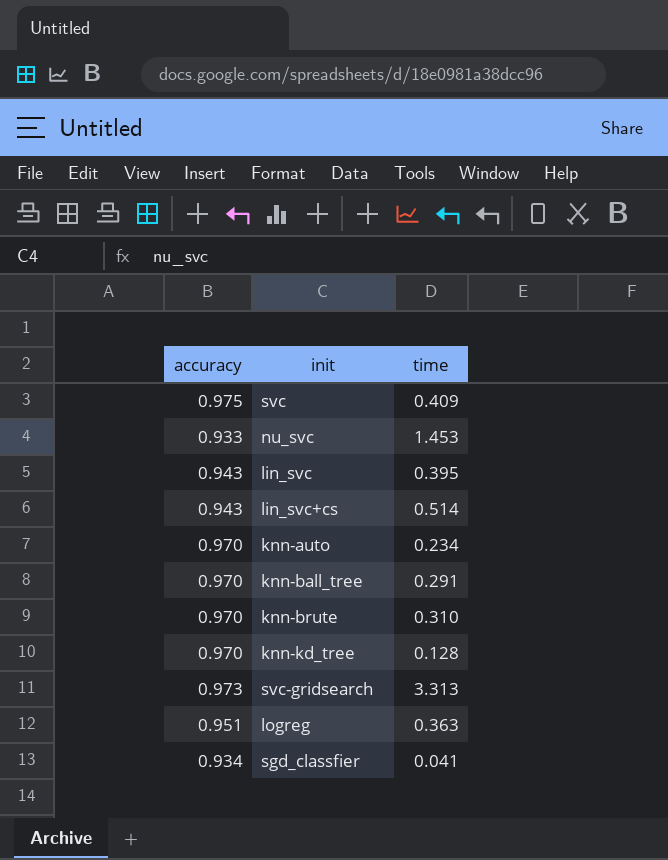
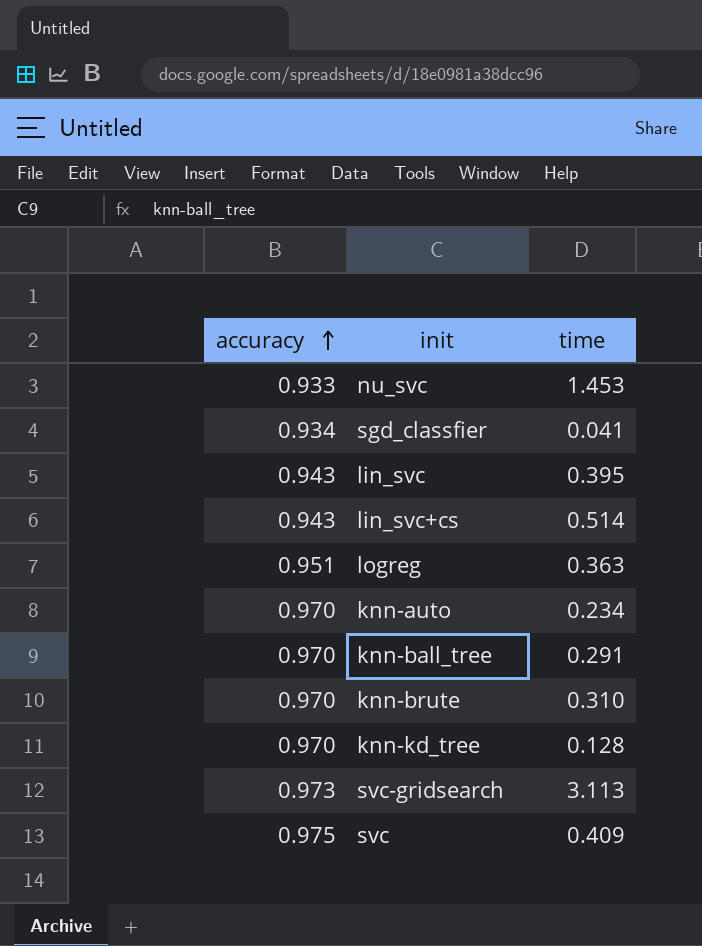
row order: none -> accuracy ascending
svc-gridsearch | time: 3.313 -> 3.113

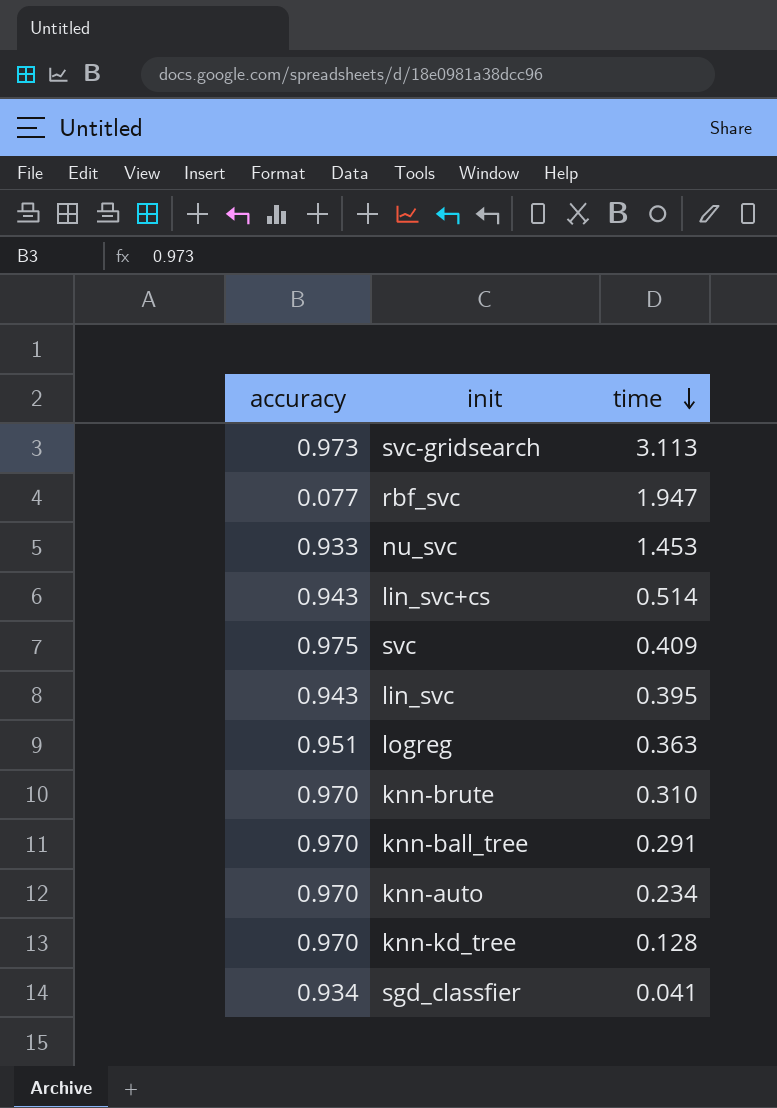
row order: accuracy ascending -> time descending
row rbf_svc: none -> 0.077 | 1.947

